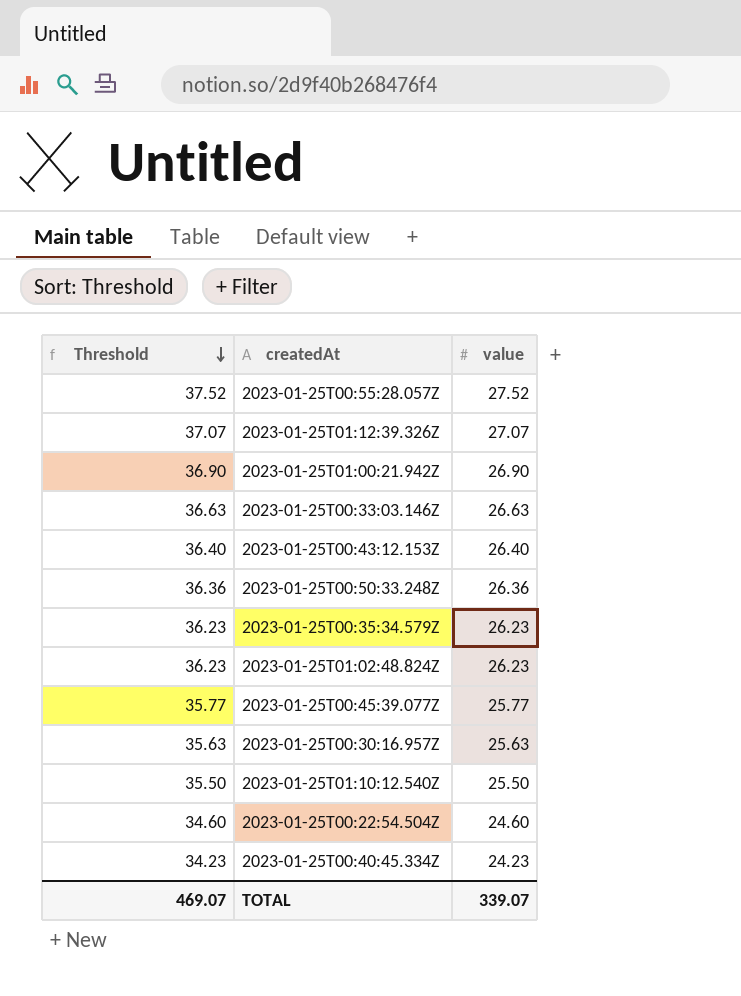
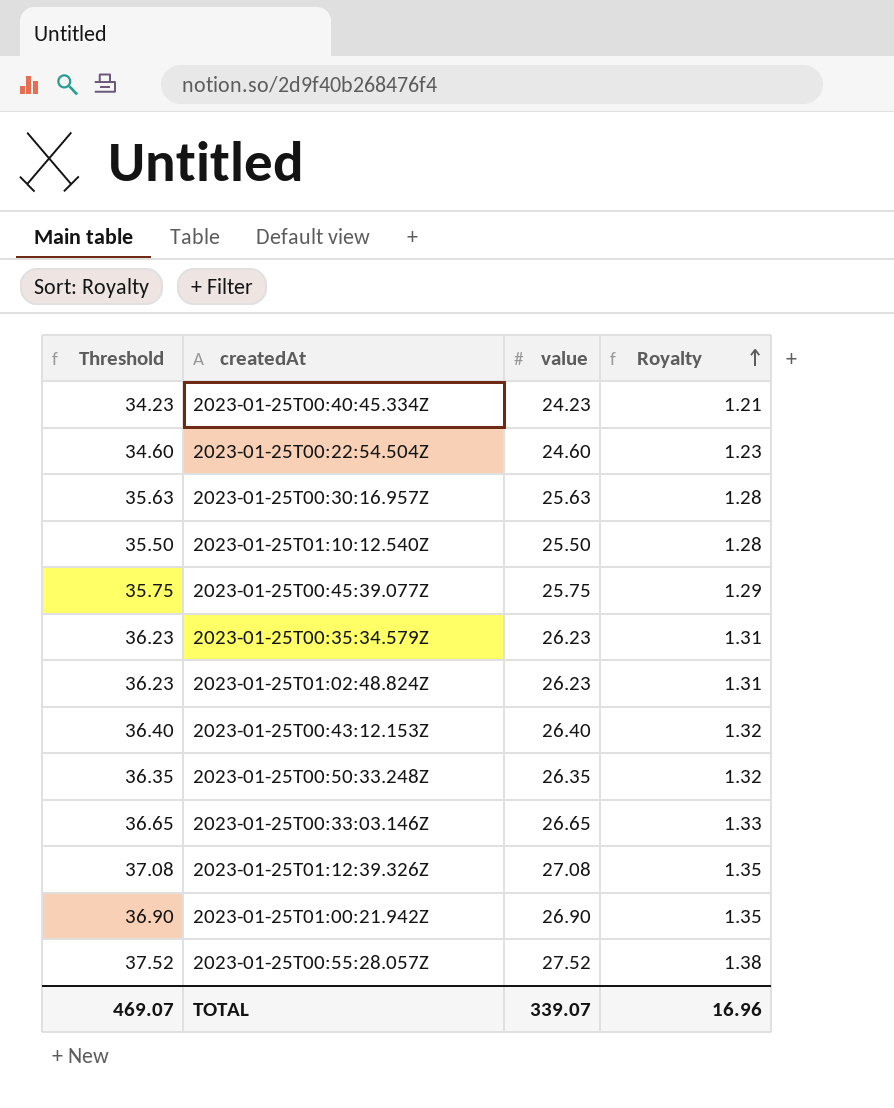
row order: Threshold descending -> Royalty ascending
column Royalty | formula: none -> [value] * 0.05
2023-01-25T00:45:39.077Z | Threshold: 35.77 -> 35.75
2023-01-25T00:45:39.077Z | value: 25.77 -> 25.75
2023-01-25T00:50:33.248Z | Threshold: 36.36 -> 36.35
2023-01-25T00:50:33.248Z | value: 26.36 -> 26.35
2023-01-25T00:33:03.146Z | Threshold: 36.63 -> 36.65
2023-01-25T00:33:03.146Z | value: 26.63 -> 26.65
2023-01-25T01:12:39.326Z | Threshold: 37.07 -> 37.08
2023-01-25T01:12:39.326Z | value: 27.07 -> 27.08

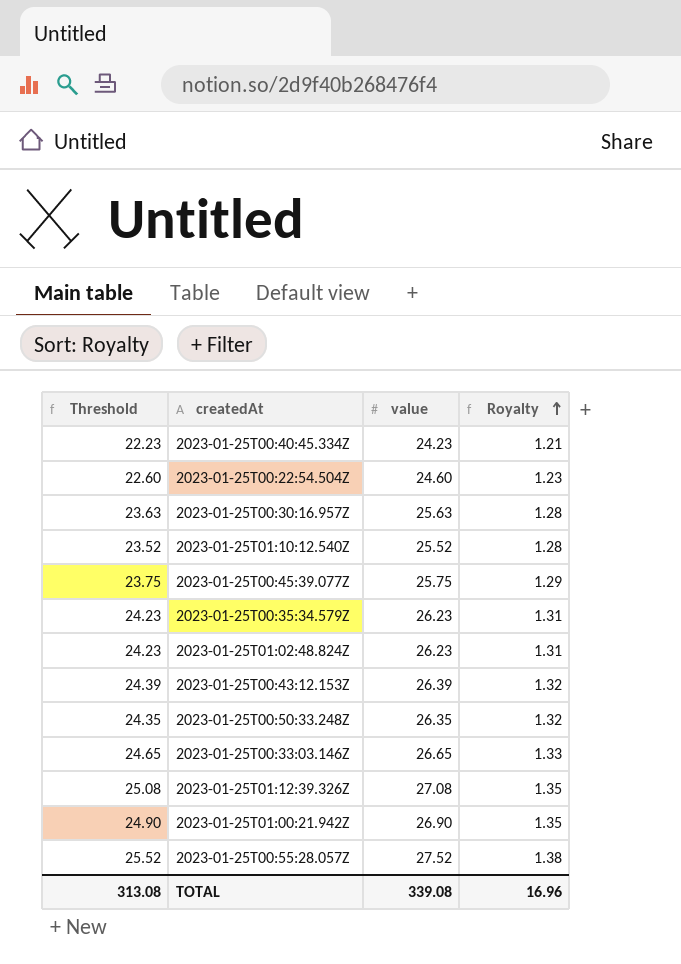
column Threshold | formula: [value] + 10 -> [value] - 2
2023-01-25T01:10:12.540Z | value: 25.50 -> 25.52
2023-01-25T00:43:12.153Z | value: 26.40 -> 26.39
TOTAL | Threshold: 469.07 -> 313.08
TOTAL | value: 339.07 -> 339.08

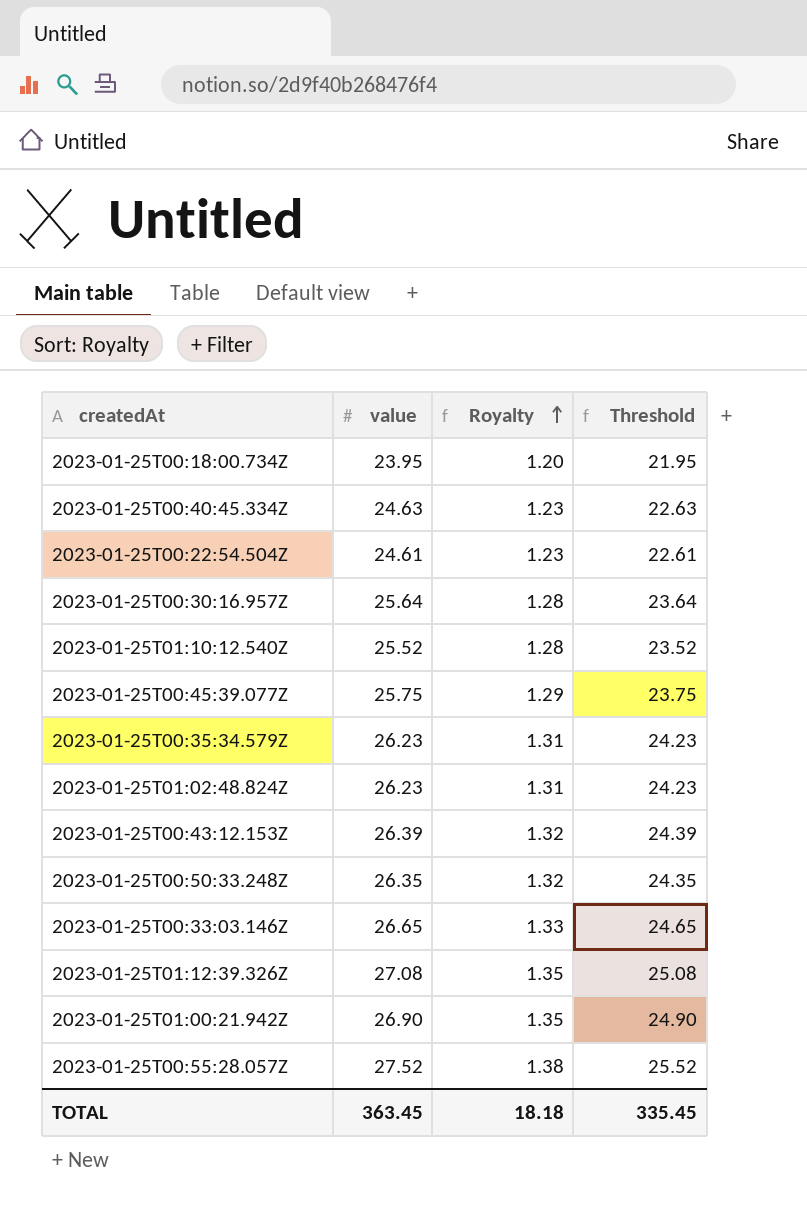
column Threshold | position: 1 -> 4
row 2023-01-25T00:18:00.734Z: none -> 23.95 | 1.20 | 21.95
2023-01-25T00:40:45.334Z | value: 24.23 -> 24.63
2023-01-25T00:40:45.334Z | Royalty: 1.21 -> 1.23
2023-01-25T00:40:45.334Z | Threshold: 22.23 -> 22.63
2023-01-25T00:22:54.504Z | value: 24.60 -> 24.61
2023-01-25T00:22:54.504Z | Threshold: 22.60 -> 22.61
2023-01-25T00:30:16.957Z | value: 25.63 -> 25.64
2023-01-25T00:30:16.957Z | Threshold: 23.63 -> 23.64
TOTAL | value: 339.08 -> 363.45
TOTAL | Royalty: 16.96 -> 18.18
TOTAL | Threshold: 313.08 -> 335.45

